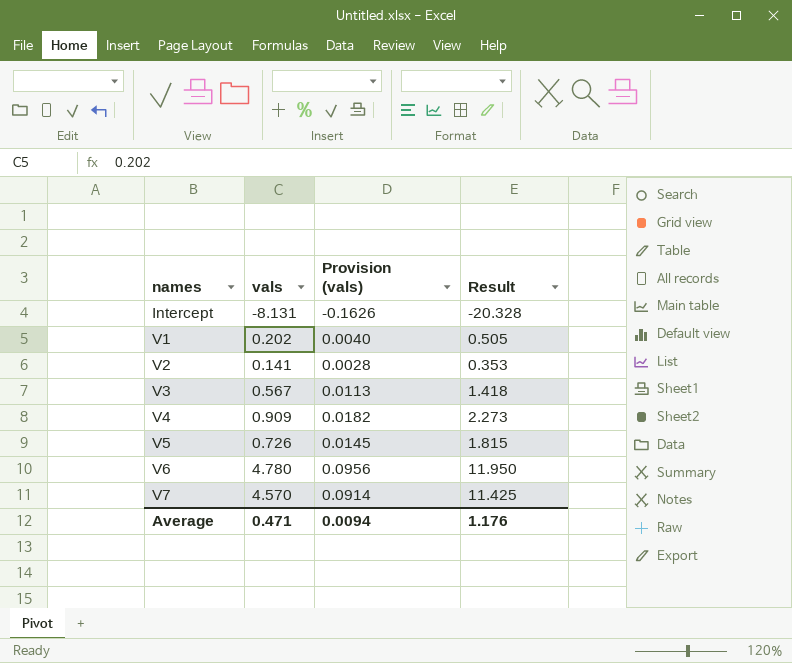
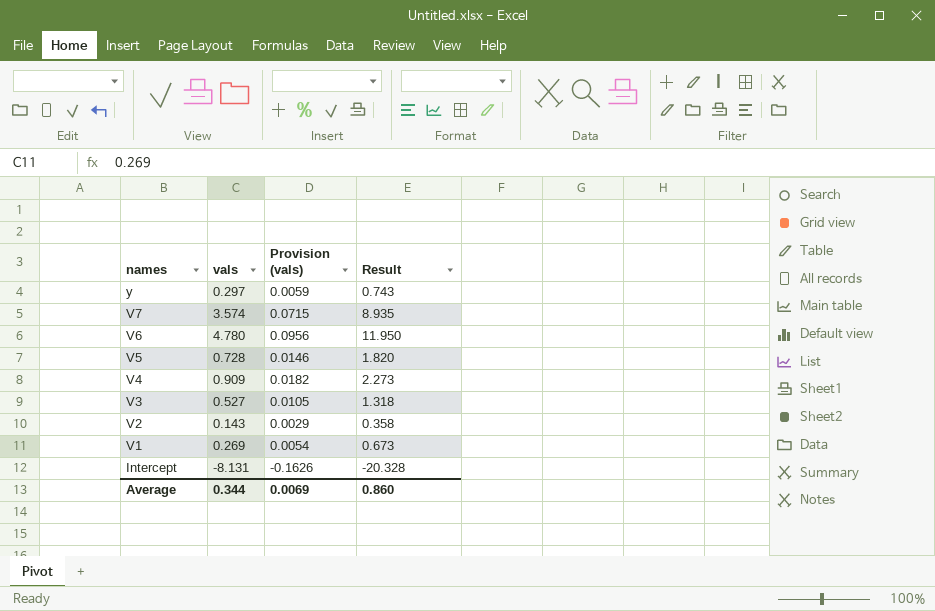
row order: names ascending -> names descending
row y: none -> 0.297 | 0.0059 | 0.743
V7 | vals: 4.570 -> 3.574
V7 | Provision (vals): 0.0914 -> 0.0715
V7 | Result: 11.425 -> 8.935
V5 | vals: 0.726 -> 0.728
V5 | Provision (vals): 0.0145 -> 0.0146
V5 | Result: 1.815 -> 1.820
V3 | vals: 0.567 -> 0.527
V3 | Provision (vals): 0.0113 -> 0.0105
V3 | Result: 1.418 -> 1.318
V2 | vals: 0.141 -> 0.143
V2 | Provision (vals): 0.0028 -> 0.0029
V2 | Result: 0.353 -> 0.358
V1 | vals: 0.202 -> 0.269
V1 | Provision (vals): 0.0040 -> 0.0054
V1 | Result: 0.505 -> 0.673
Average | vals: 0.471 -> 0.344
Average | Provision (vals): 0.0094 -> 0.0069
Average | Result: 1.176 -> 0.860

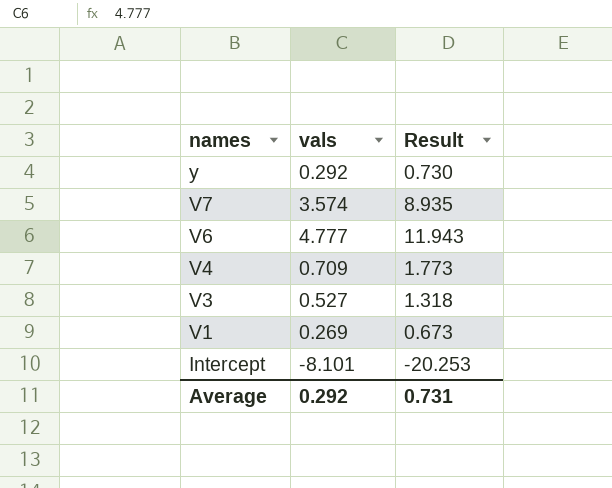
column Provision (vals) | formula: [vals] * 0.02 -> none
row V5: 0.728 | 0.0146 | 1.820 -> none
row V2: 0.143 | 0.0029 | 0.358 -> none
y | vals: 0.297 -> 0.292
y | Result: 0.743 -> 0.730
V6 | vals: 4.780 -> 4.777
V6 | Result: 11.950 -> 11.943
V4 | vals: 0.909 -> 0.709
V4 | Result: 2.273 -> 1.773
Intercept | vals: -8.131 -> -8.101
Intercept | Result: -20.328 -> -20.253
Average | vals: 0.344 -> 0.292
Average | Result: 0.860 -> 0.731

